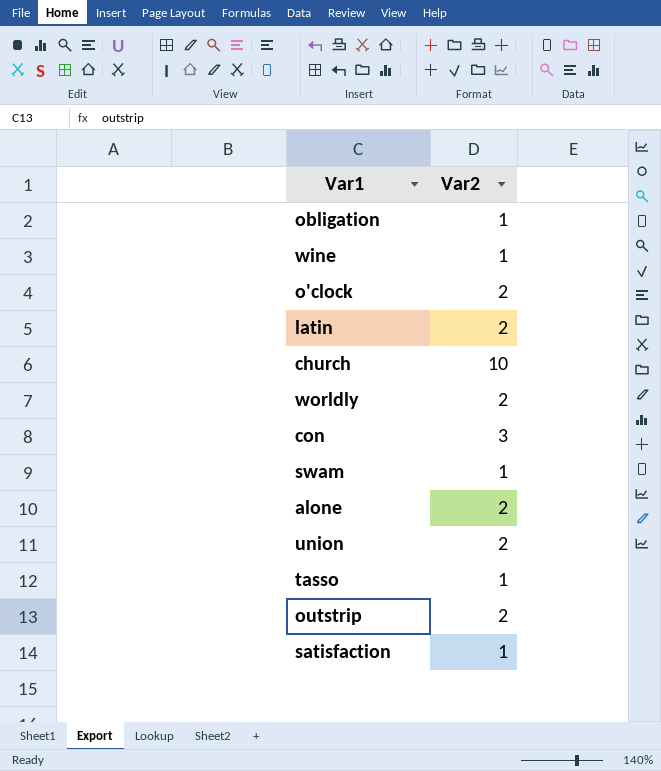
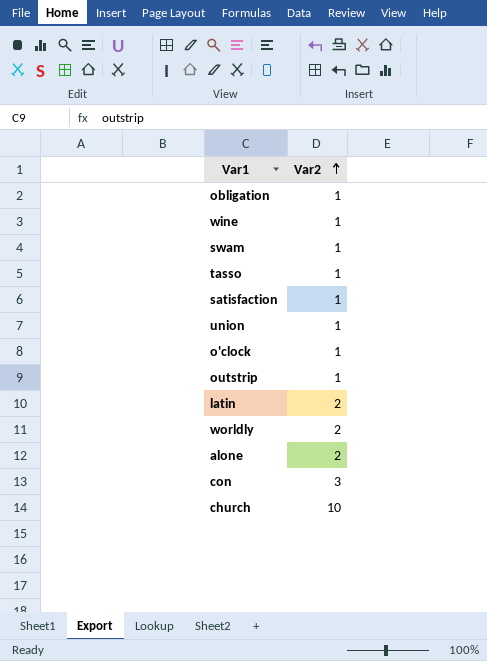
row order: none -> Var2 ascending
union | Var2: 2 -> 1
o'clock | Var2: 2 -> 1
outstrip | Var2: 2 -> 1

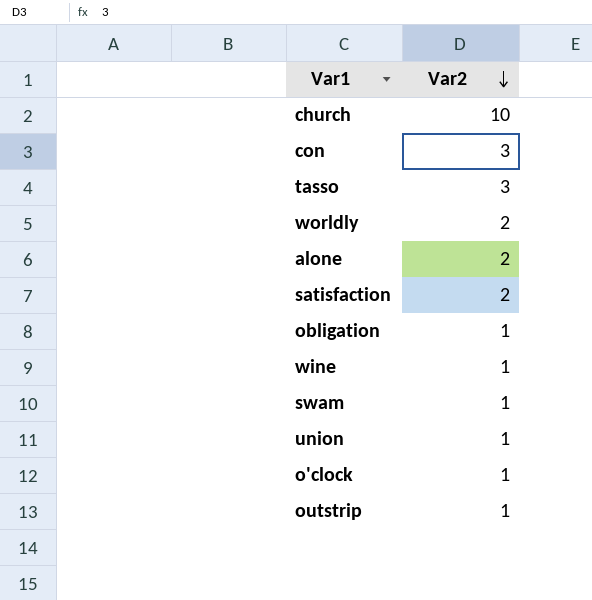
row order: Var2 ascending -> Var2 descending
row latin: 2 -> none
tasso | Var2: 1 -> 3
satisfaction | Var2: 1 -> 2

